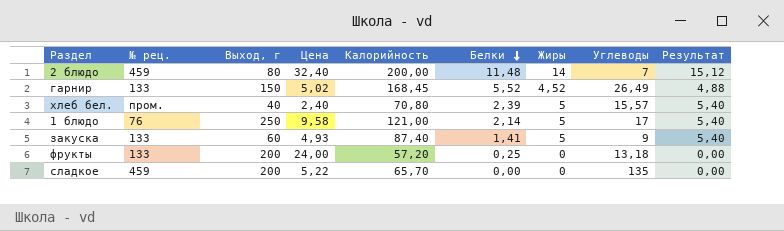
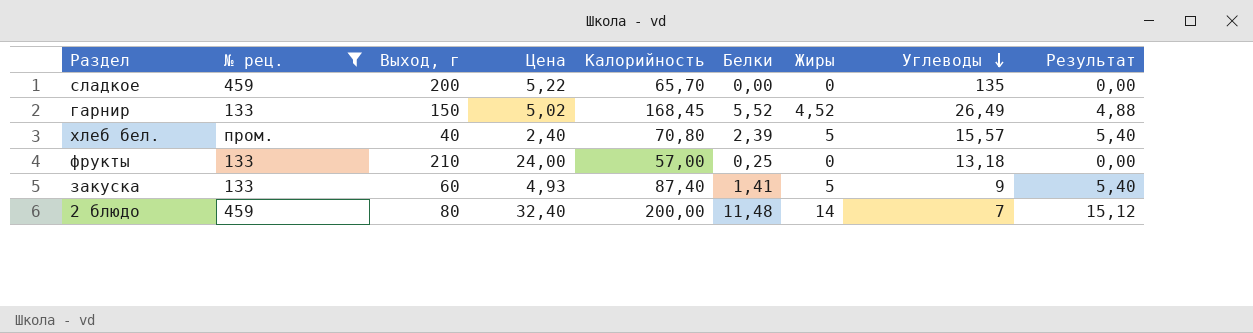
filter: none -> № рец. != 76
row order: Белки descending -> Углеводы descending
фрукты | Выход, г: 200 -> 210
фрукты | Калорийность: 57,20 -> 57,00

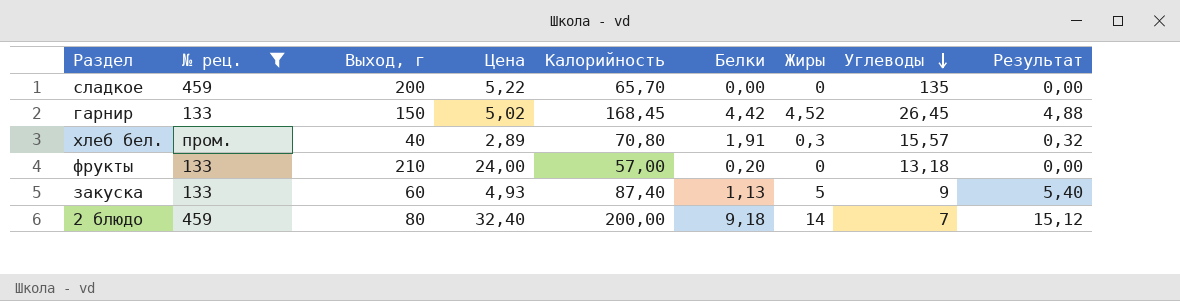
гарнир | Белки: 5,52 -> 4,42
гарнир | Углеводы: 26,49 -> 26,45
хлеб бел. | Цена: 2,40 -> 2,89
хлеб бел. | Белки: 2,39 -> 1,91
хлеб бел. | Жиры: 5 -> 0,3
хлеб бел. | Результат: 5,40 -> 0,32
фрукты | Белки: 0,25 -> 0,20
закуска | Белки: 1,41 -> 1,13
2 блюдо | Белки: 11,48 -> 9,18

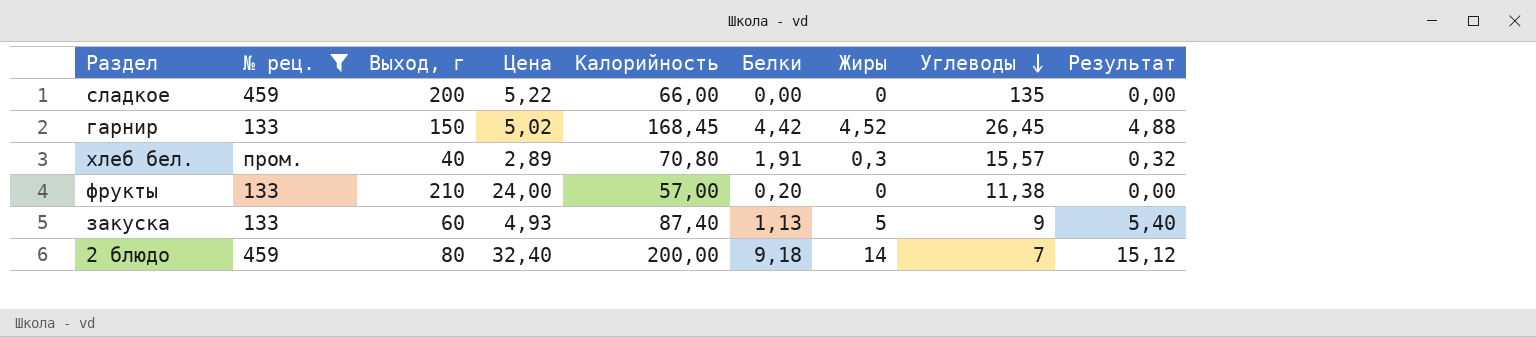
сладкое | Калорийность: 65,70 -> 66,00
фрукты | Углеводы: 13,18 -> 11,38

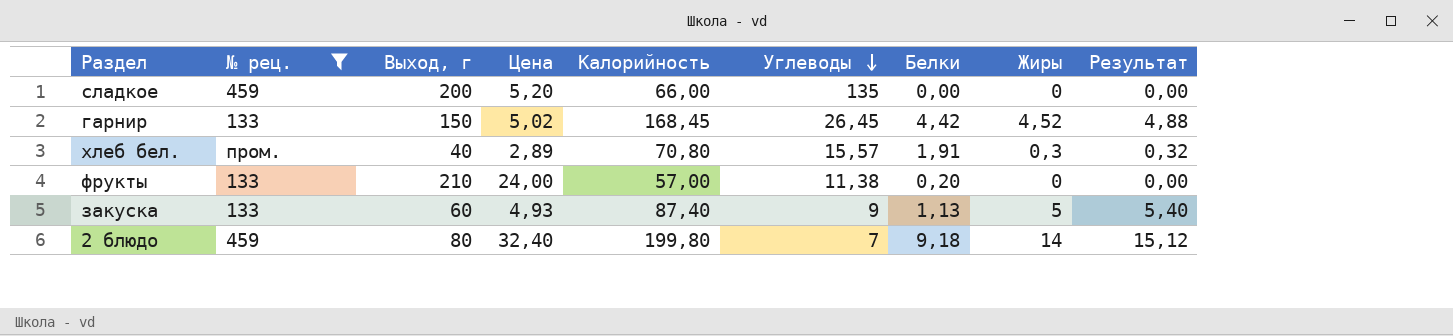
column Углеводы | position: 8 -> 6
сладкое | Цена: 5,22 -> 5,20
2 блюдо | Калорийность: 200,00 -> 199,80

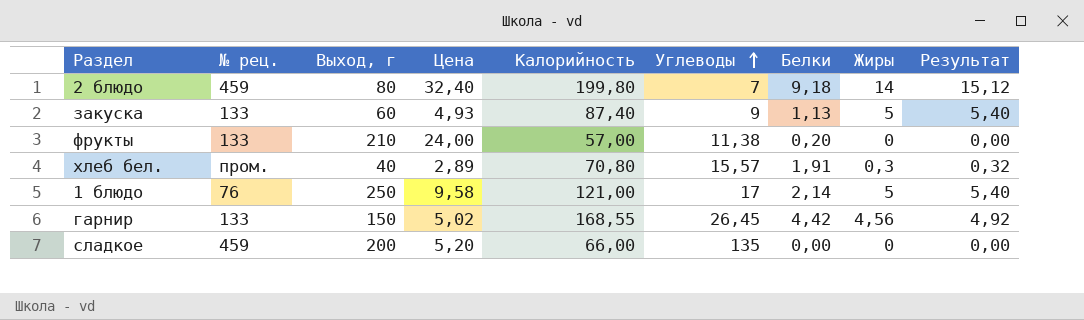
filter: № рец. != 76 -> none
row order: Углеводы descending -> Углеводы ascending
гарнир | Калорийность: 168,45 -> 168,55
гарнир | Жиры: 4,52 -> 4,56
гарнир | Результат: 4,88 -> 4,92

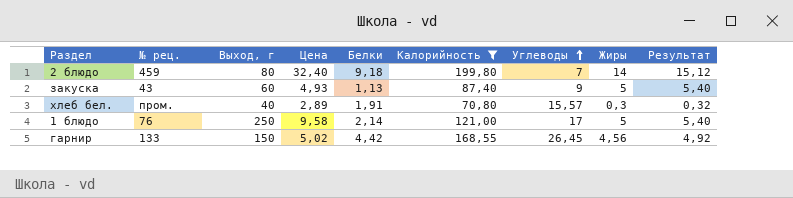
filter: none -> Калорийность >= 70,80
column Белки | position: 7 -> 5
закуска | № рец.: 133 -> 43

